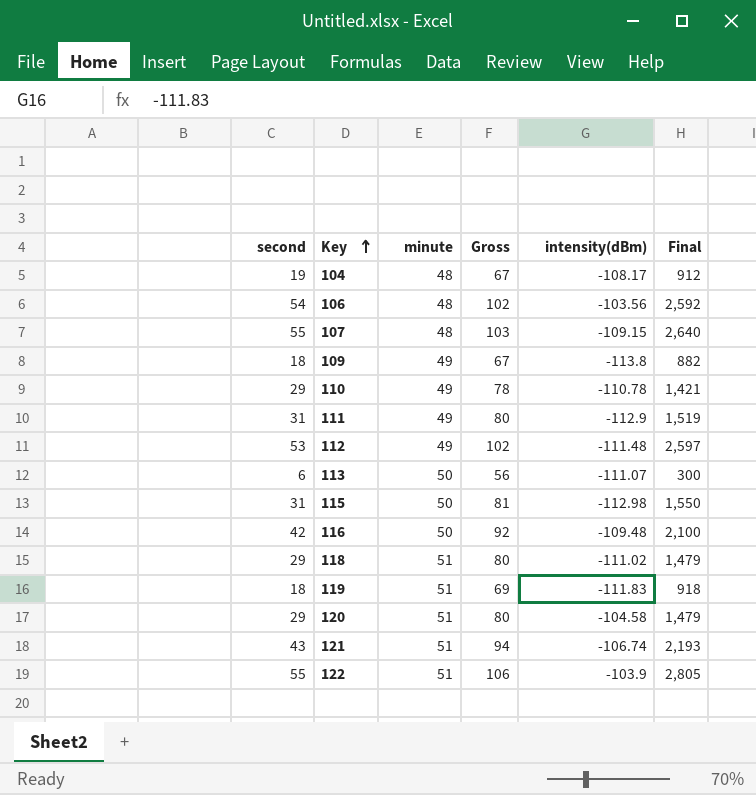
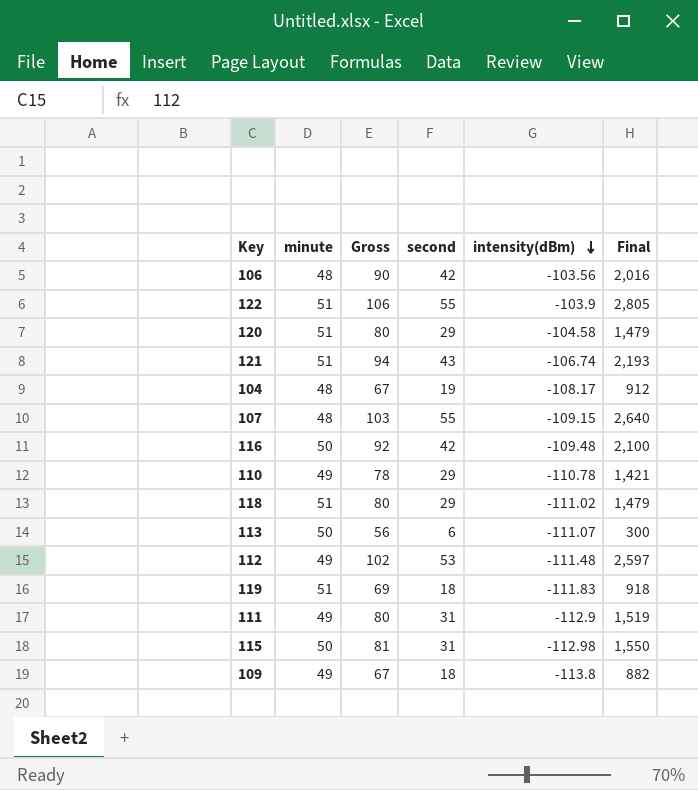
row order: Key ascending -> intensity(dBm) descending
column second | position: 1 -> 4
106 | Gross: 102 -> 90
106 | second: 54 -> 42
106 | Final: 2,592 -> 2,016

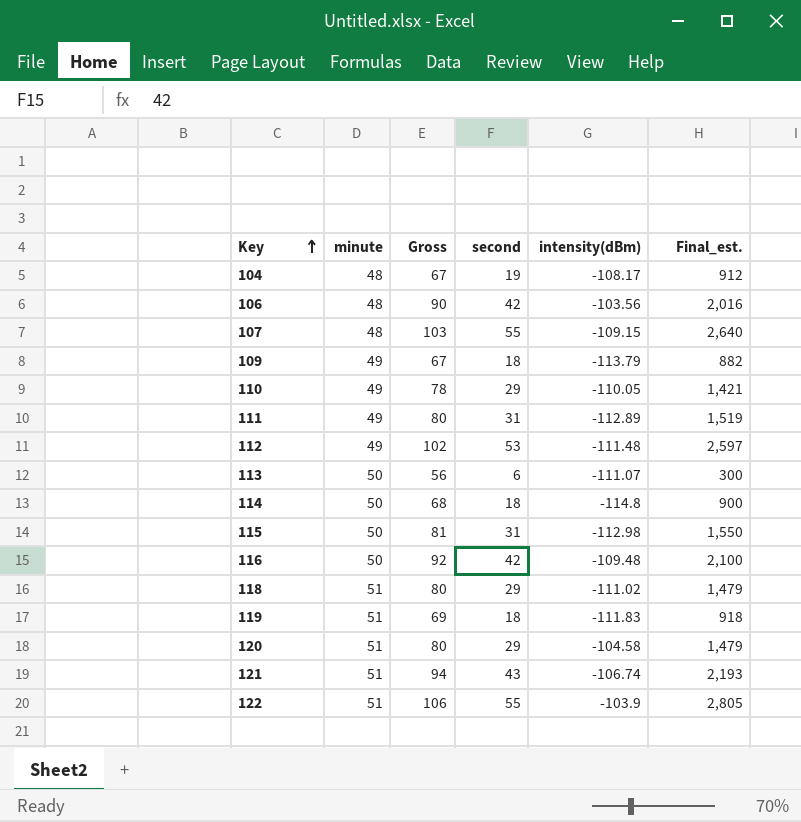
row order: intensity(dBm) descending -> Key ascending
column name: Final -> Final_est.
109 | intensity(dBm): -113.8 -> -113.79
110 | intensity(dBm): -110.78 -> -110.05
111 | intensity(dBm): -112.9 -> -112.89
row 114: none -> 50 | 68 | 18 | -114.8 | 900

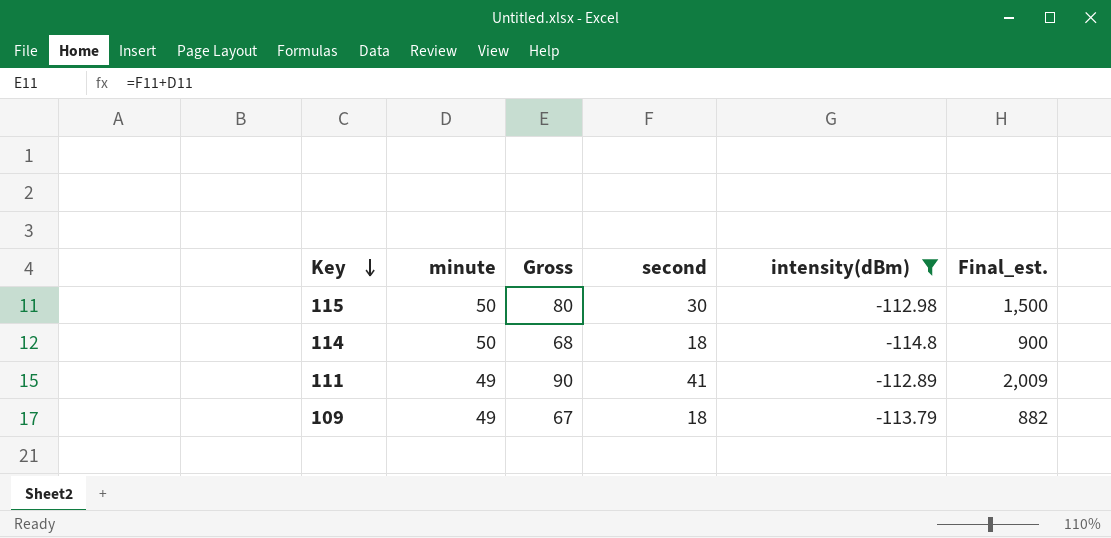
filter: none -> intensity(dBm) <= -112.89
row order: Key ascending -> Key descending
115 | Gross: 81 -> 80
115 | second: 31 -> 30
115 | Final_est.: 1,550 -> 1,500
111 | Gross: 80 -> 90
111 | second: 31 -> 41
111 | Final_est.: 1,519 -> 2,009

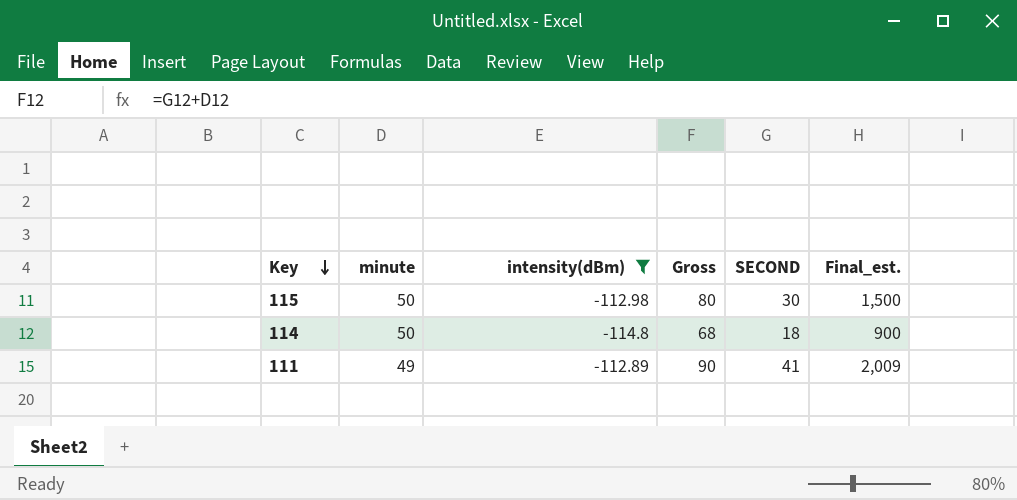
column intensity(dBm) | position: 5 -> 3
column name: second -> SECOND
row 109: 49 | 67 | 18 | -113.79 | 882 -> none

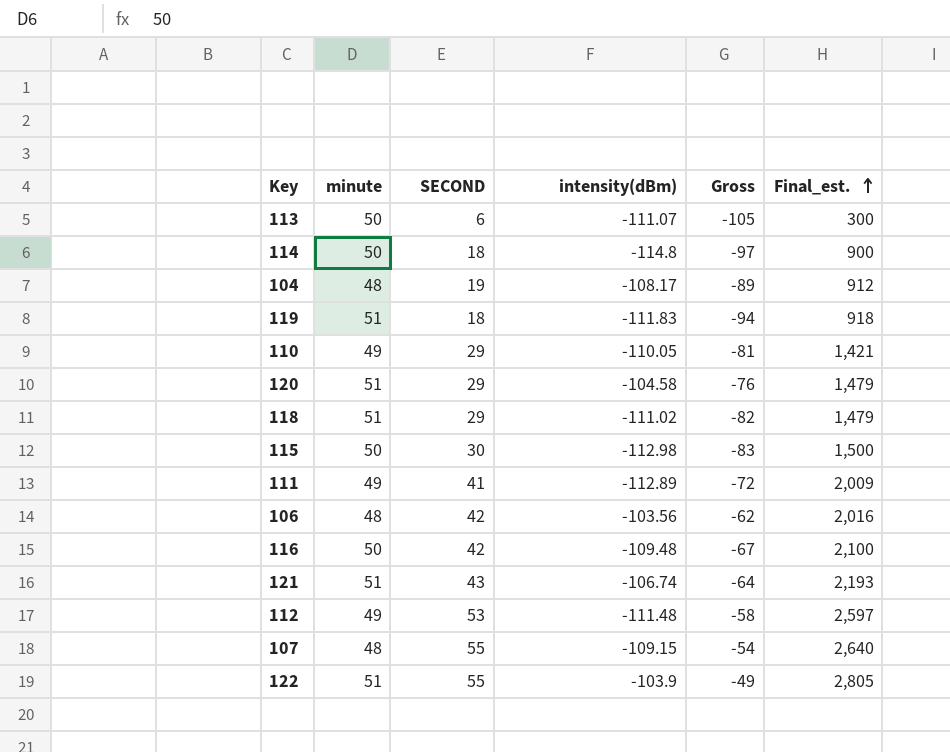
filter: intensity(dBm) <= -112.89 -> none
row order: Key descending -> Final_est. ascending
column SECOND | position: 5 -> 3
column Gross | formula: [minute] + [SECOND] -> [SECOND] + [intensity(dBm)]

